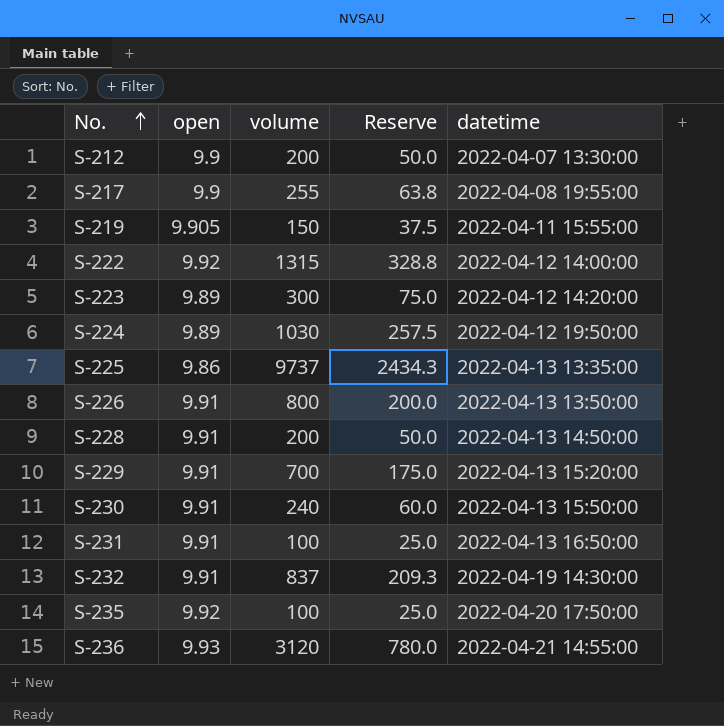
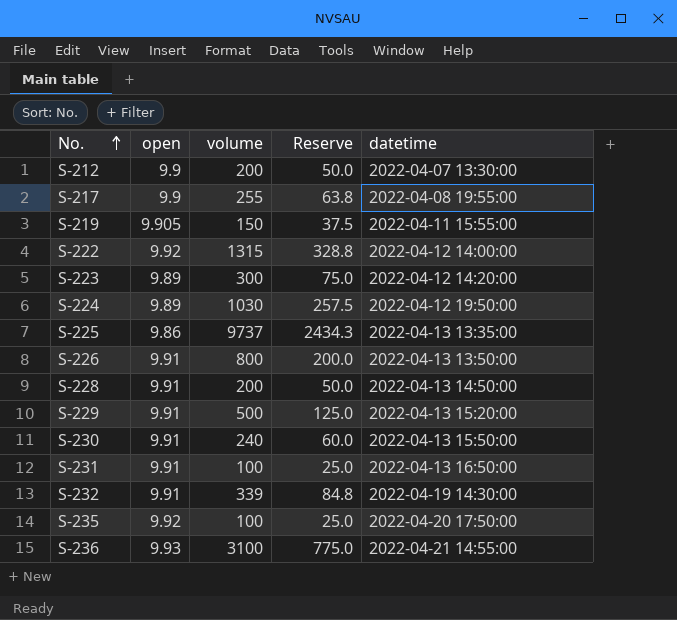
S-229 | volume: 700 -> 500
S-229 | Reserve: 175.0 -> 125.0
S-232 | volume: 837 -> 339
S-232 | Reserve: 209.3 -> 84.8
S-236 | volume: 3120 -> 3100
S-236 | Reserve: 780.0 -> 775.0

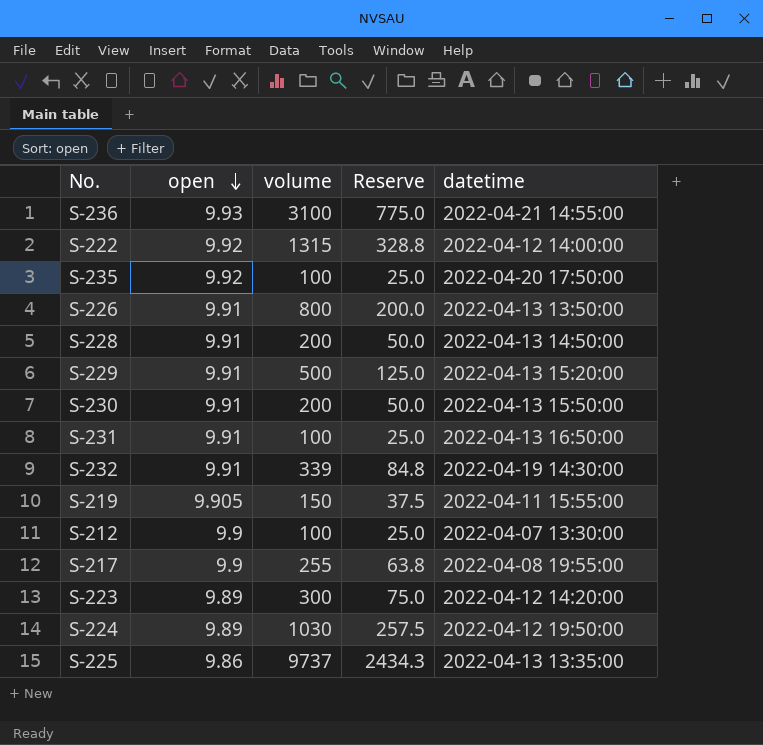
row order: No. ascending -> open descending
S-230 | volume: 240 -> 200
S-230 | Reserve: 60.0 -> 50.0
S-212 | volume: 200 -> 100
S-212 | Reserve: 50.0 -> 25.0

